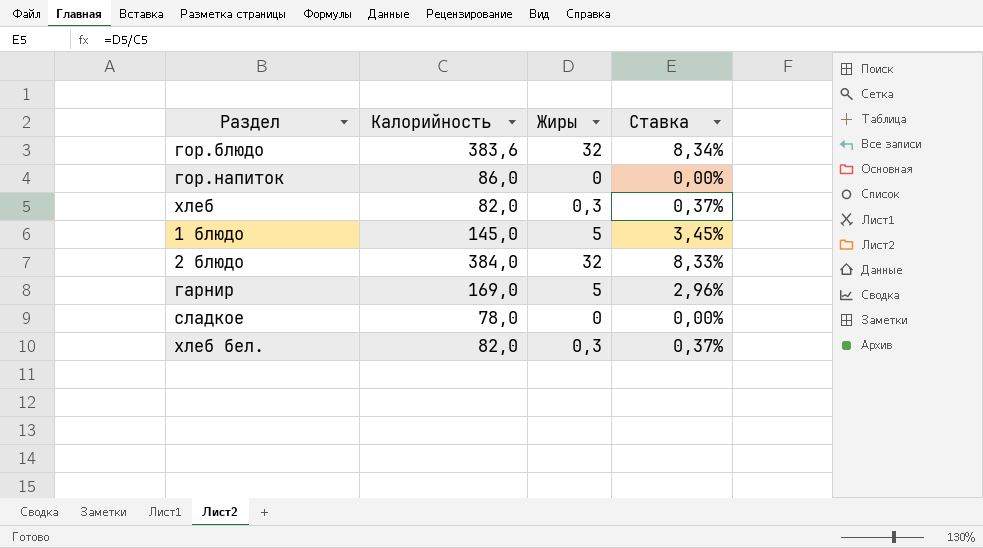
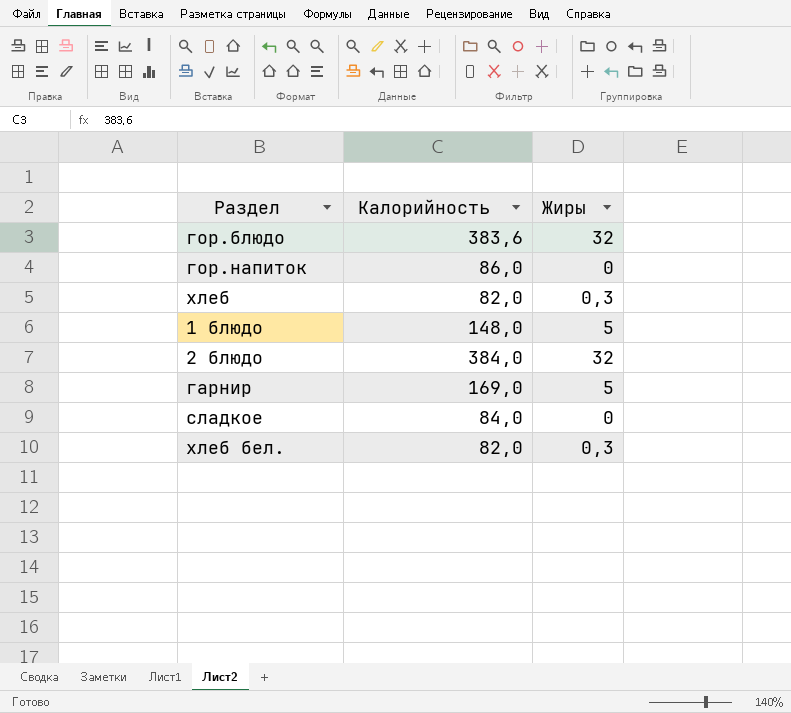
column Ставка | formula: [Жиры] / [Калорийность] -> none
1 блюдо | Калорийность: 145,0 -> 148,0
сладкое | Калорийность: 78,0 -> 84,0

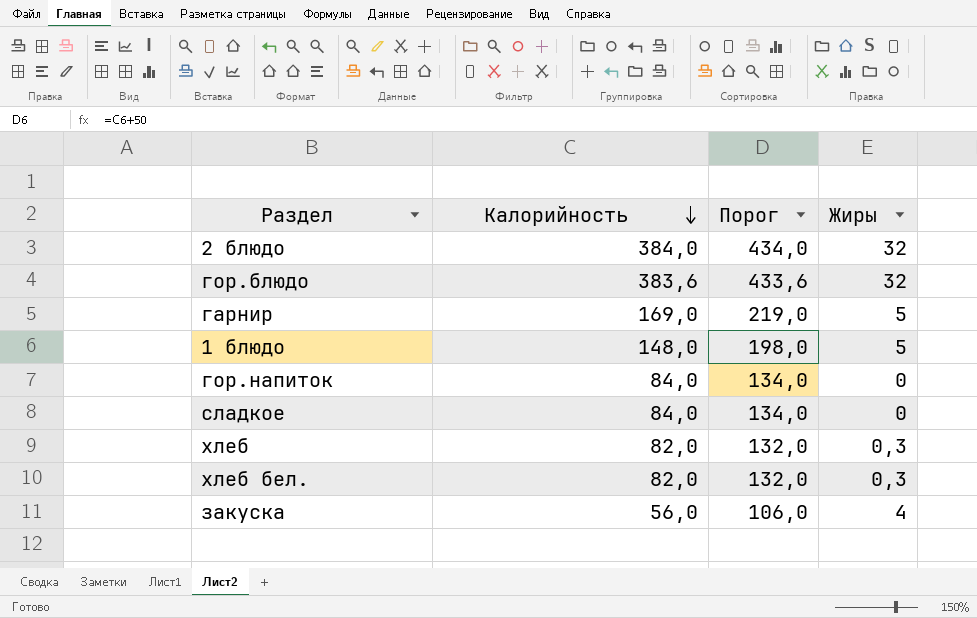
row order: none -> Калорийность descending
column Порог | formula: none -> [Калорийность] + 50
гор.напиток | Калорийность: 86,0 -> 84,0
row закуска: none -> 56,0 | 106,0 | 4

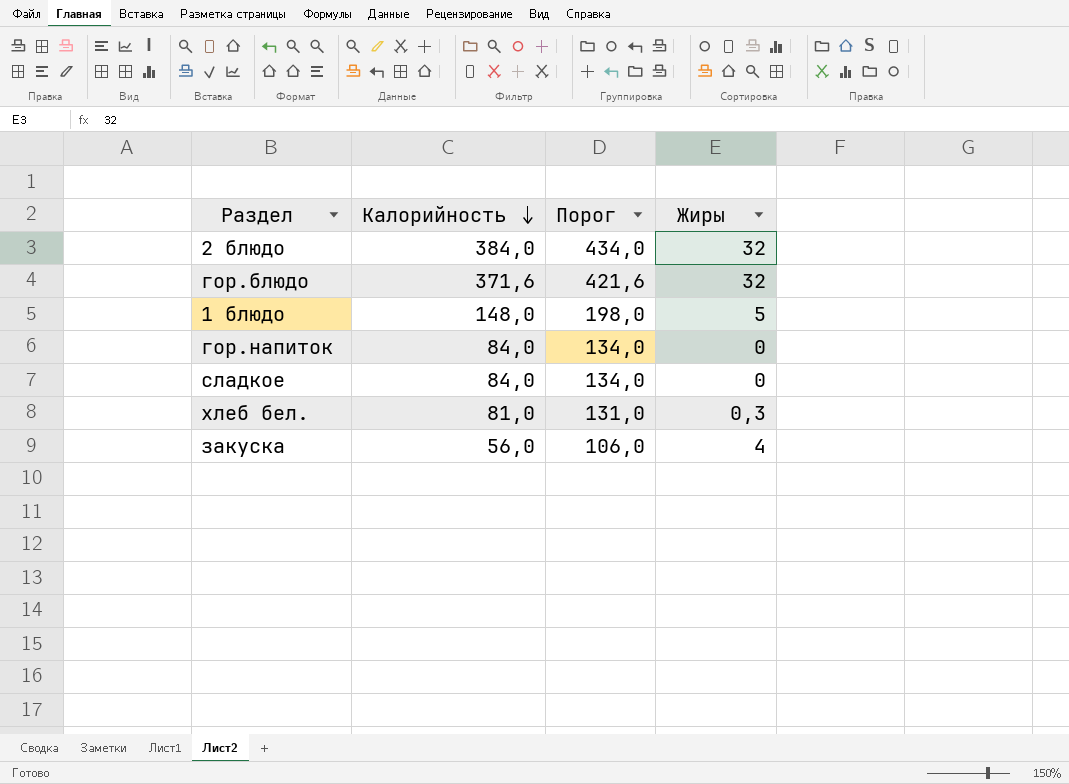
row гарнир: 169,0 | 219,0 | 5 -> none
row хлеб: 82,0 | 132,0 | 0,3 -> none
гор.блюдо | Калорийность: 383,6 -> 371,6
гор.блюдо | Порог: 433,6 -> 421,6
хлеб бел. | Калорийность: 82,0 -> 81,0
хлеб бел. | Порог: 132,0 -> 131,0

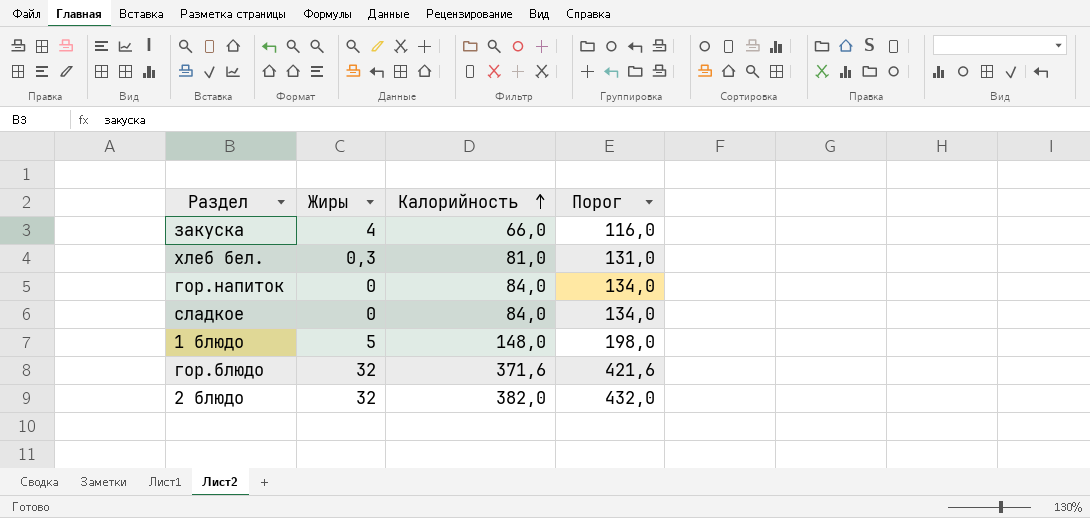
row order: Калорийность descending -> Калорийность ascending
column Жиры | position: 4 -> 2
закуска | Калорийность: 56,0 -> 66,0
закуска | Порог: 106,0 -> 116,0
2 блюдо | Калорийность: 384,0 -> 382,0
2 блюдо | Порог: 434,0 -> 432,0

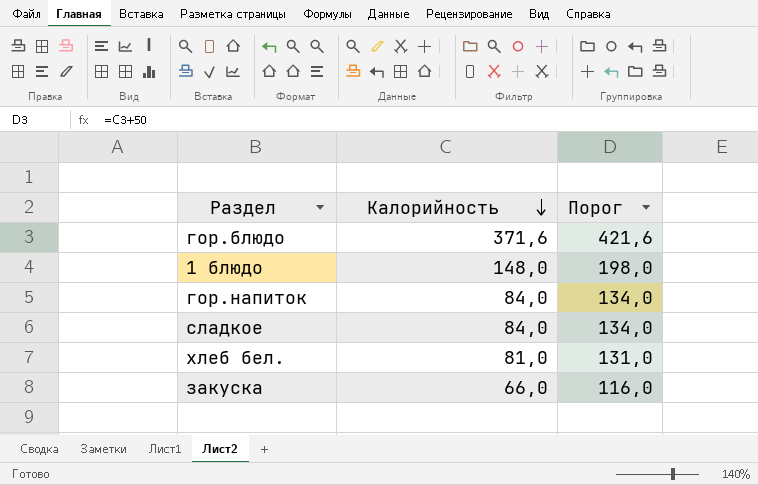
row order: Калорийность ascending -> Калорийность descending
column Жиры | position: 2 -> none
row 2 блюдо: 32 | 382,0 | 432,0 -> none

